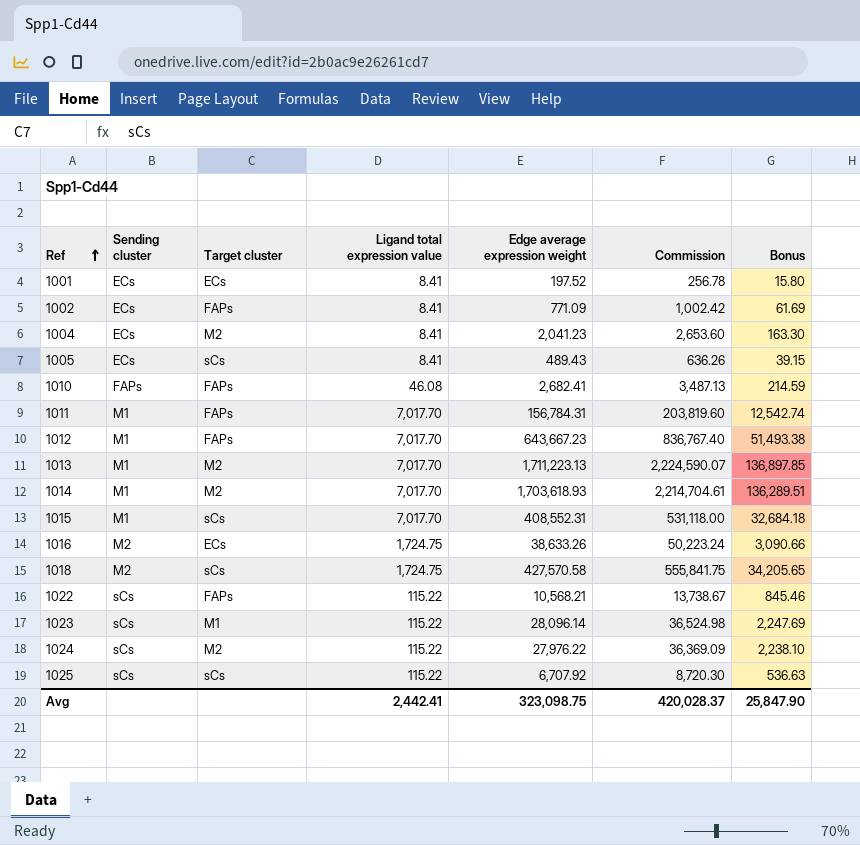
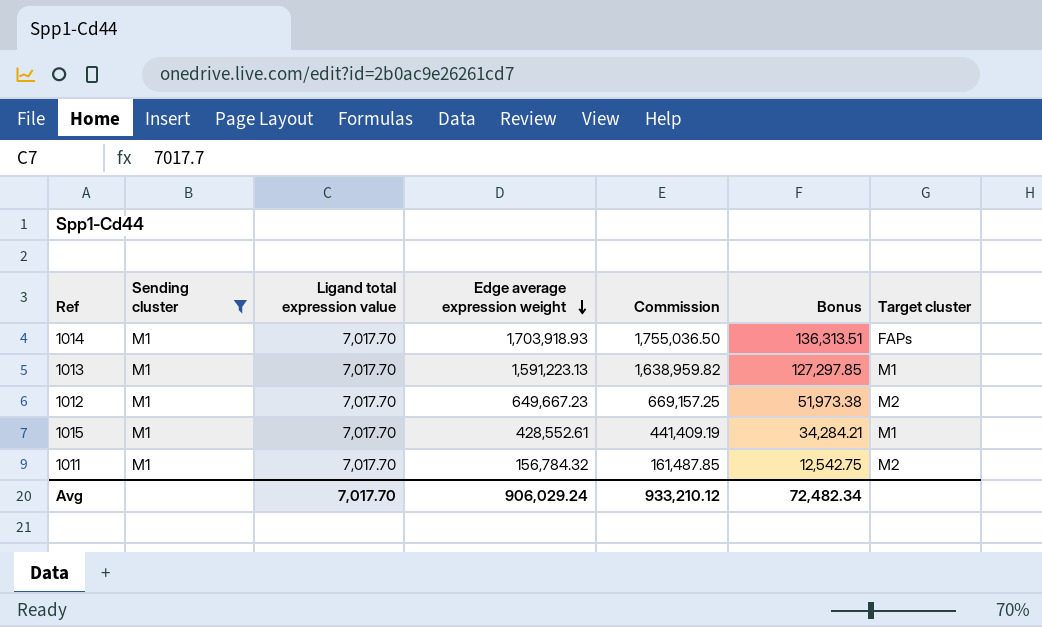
filter: none -> Sending cluster = M1
row order: Ref ascending -> Edge average expression weight descending
column Commission | formula: [Edge average expression weight] * 1.3 -> [Edge average expression weight] * 1.03
column Target cluster | position: 3 -> 7
1014 | Edge average expression weight: 1,703,618.93 -> 1,703,918.93
1014 | Bonus: 136,289.51 -> 136,313.51
1014 | Target cluster: M2 -> FAPs
1013 | Edge average expression weight: 1,711,223.13 -> 1,591,223.13
1013 | Bonus: 136,897.85 -> 127,297.85
1013 | Target cluster: M2 -> M1
1012 | Edge average expression weight: 643,667.23 -> 649,667.23
1012 | Bonus: 51,493.38 -> 51,973.38
1012 | Target cluster: FAPs -> M2
1015 | Edge average expression weight: 408,552.31 -> 428,552.61
1015 | Bonus: 32,684.18 -> 34,284.21
1015 | Target cluster: sCs -> M1
1011 | Edge average expression weight: 156,784.31 -> 156,784.32
1011 | Bonus: 12,542.74 -> 12,542.75
1011 | Target cluster: FAPs -> M2
Avg | Ligand total expression value: 2,442.41 -> 7,017.70
Avg | Edge average expression weight: 323,098.75 -> 906,029.24
Avg | Commission: 420,028.37 -> 933,210.12
Avg | Bonus: 25,847.90 -> 72,482.34

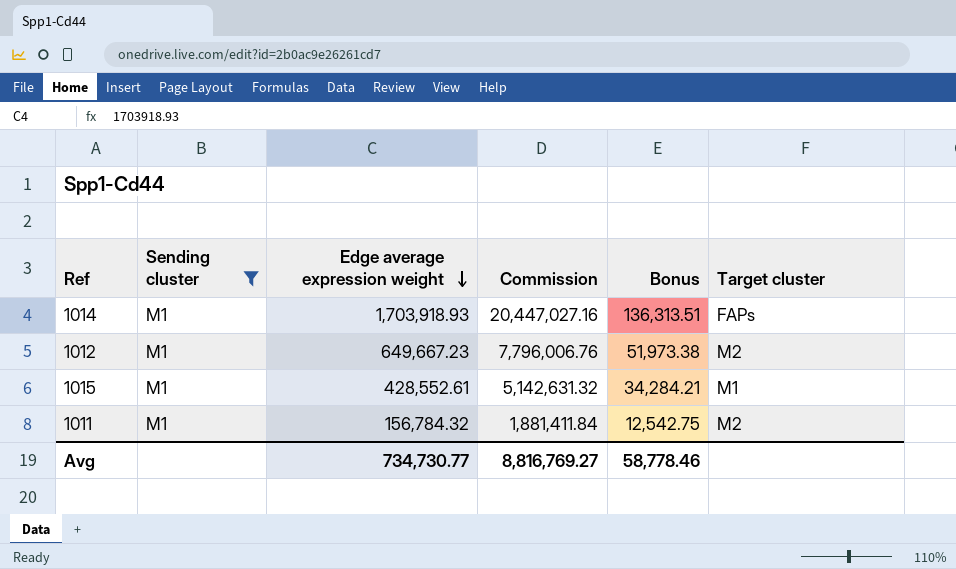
column Ligand total expression value | position: 3 -> none
column Commission | formula: [Edge average expression weight] * 1.03 -> [Edge average expression weight] * 12
row 1013: M1 | 7,017.70 | 1,591,223.13 | 1,638,959.82 | 127,297.85 | M1 -> none
Avg | Edge average expression weight: 906,029.24 -> 734,730.77
Avg | Commission: 933,210.12 -> 8,816,769.27
Avg | Bonus: 72,482.34 -> 58,778.46

